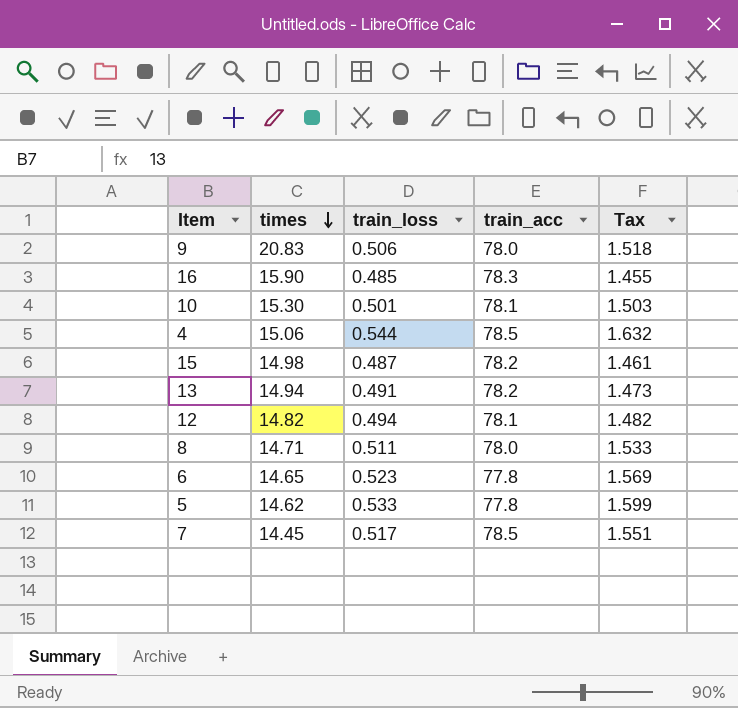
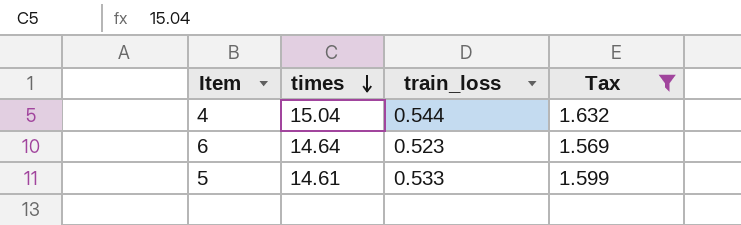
filter: none -> Tax >= 1.569
column train_acc | position: 4 -> none
4 | times: 15.06 -> 15.04
6 | times: 14.65 -> 14.64
5 | times: 14.62 -> 14.61

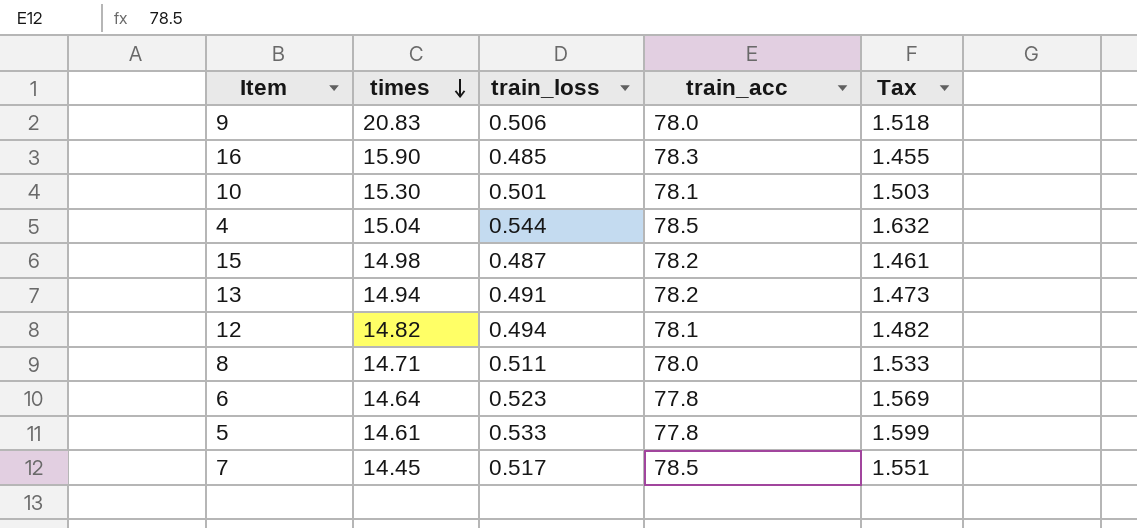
filter: Tax >= 1.569 -> none
column train_acc | position: none -> 4

